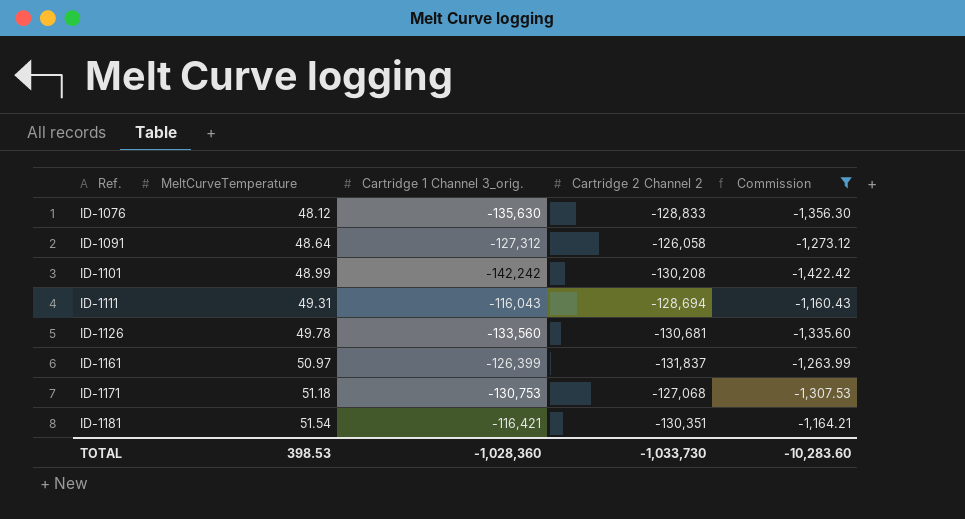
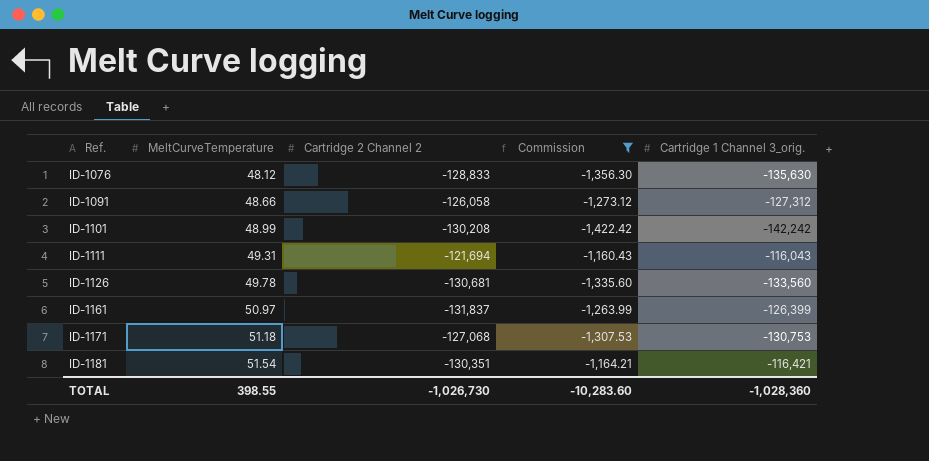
column Cartridge 1 Channel 3_orig. | position: 3 -> 5
ID-1091 | MeltCurveTemperature: 48.64 -> 48.66
ID-1111 | Cartridge 2 Channel 2: -128,694 -> -121,694
TOTAL | MeltCurveTemperature: 398.53 -> 398.55
TOTAL | Cartridge 2 Channel 2: -1,033,730 -> -1,026,730

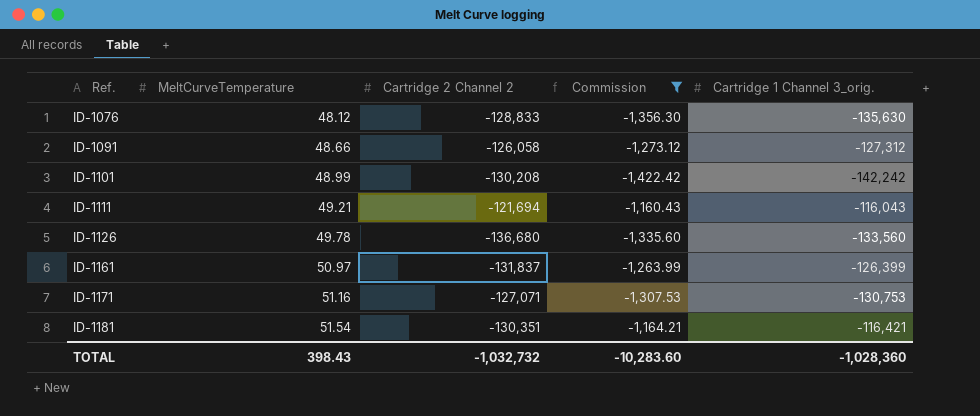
ID-1111 | MeltCurveTemperature: 49.31 -> 49.21
ID-1126 | Cartridge 2 Channel 2: -130,681 -> -136,680
ID-1171 | MeltCurveTemperature: 51.18 -> 51.16
ID-1171 | Cartridge 2 Channel 2: -127,068 -> -127,071
TOTAL | MeltCurveTemperature: 398.55 -> 398.43
TOTAL | Cartridge 2 Channel 2: -1,026,730 -> -1,032,732

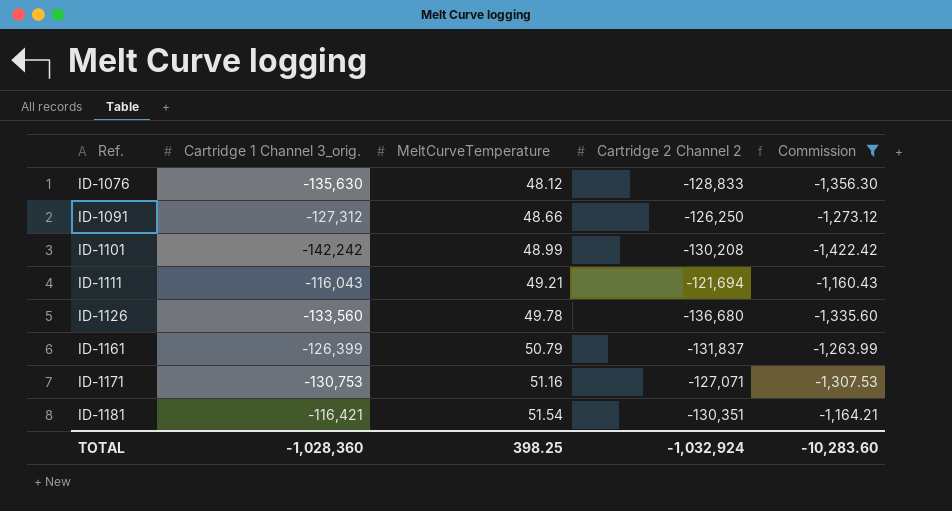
column Cartridge 1 Channel 3_orig. | position: 5 -> 2
ID-1091 | Cartridge 2 Channel 2: -126,058 -> -126,250
ID-1161 | MeltCurveTemperature: 50.97 -> 50.79
TOTAL | MeltCurveTemperature: 398.43 -> 398.25
TOTAL | Cartridge 2 Channel 2: -1,032,732 -> -1,032,924

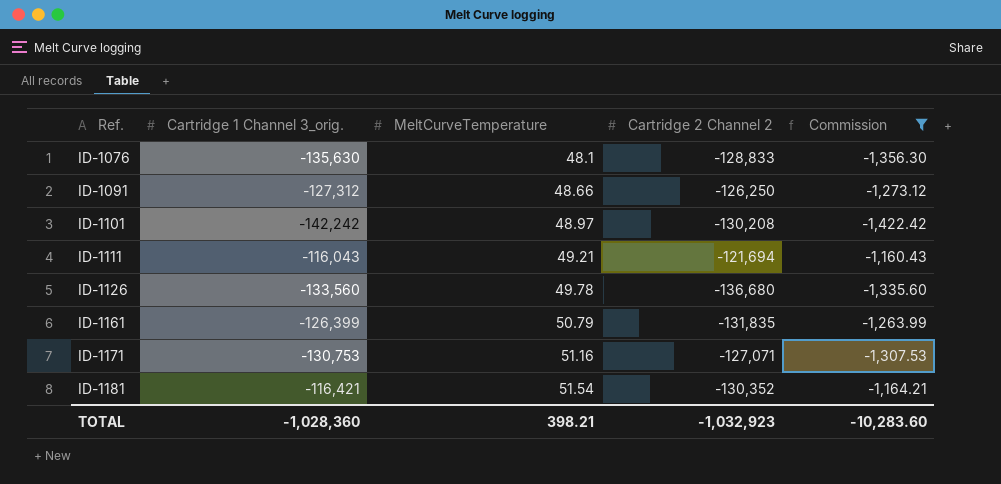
ID-1076 | MeltCurveTemperature: 48.12 -> 48.1
ID-1101 | MeltCurveTemperature: 48.99 -> 48.97
ID-1161 | Cartridge 2 Channel 2: -131,837 -> -131,835
ID-1181 | Cartridge 2 Channel 2: -130,351 -> -130,352
TOTAL | MeltCurveTemperature: 398.25 -> 398.21
TOTAL | Cartridge 2 Channel 2: -1,032,924 -> -1,032,923

